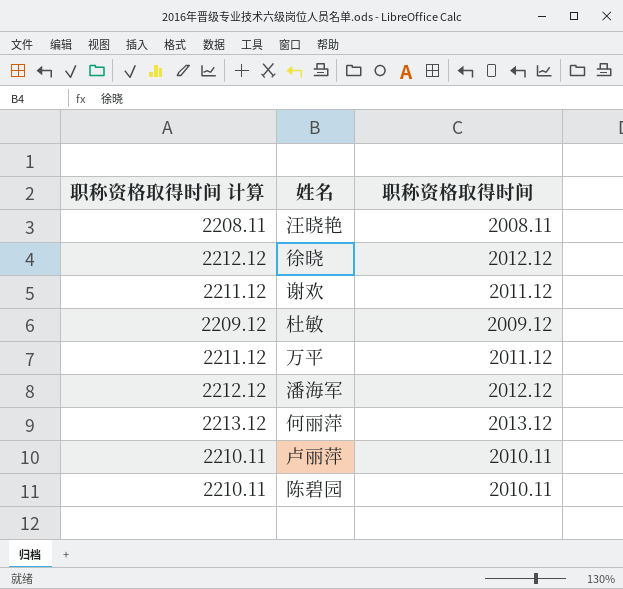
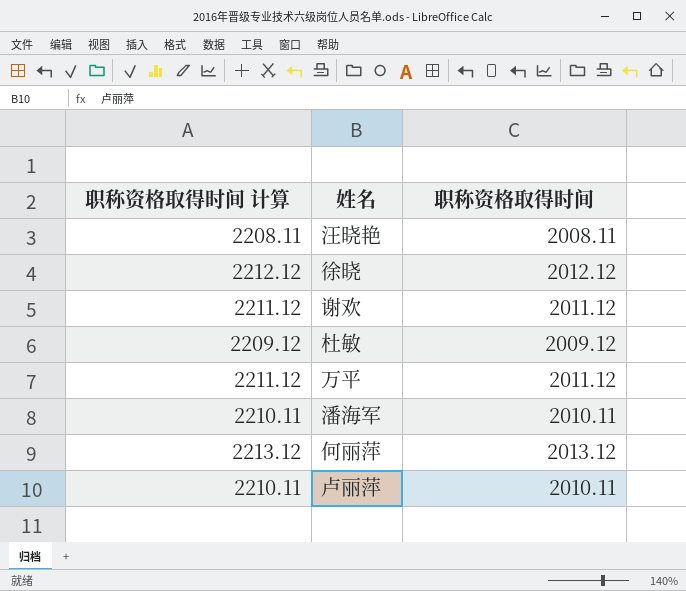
row 陈碧园: 2210.11 | 2010.11 -> none
潘海军 | 职称资格取得时间 计算: 2212.12 -> 2210.11
潘海军 | 职称资格取得时间: 2012.12 -> 2010.11

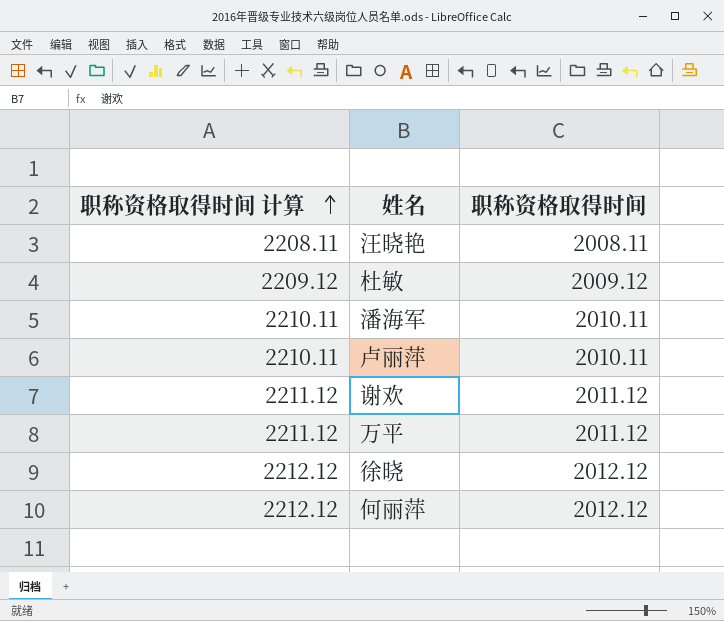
row order: none -> 职称资格取得时间 计算 ascending
何丽萍 | 职称资格取得时间 计算: 2213.12 -> 2212.12
何丽萍 | 职称资格取得时间: 2013.12 -> 2012.12

